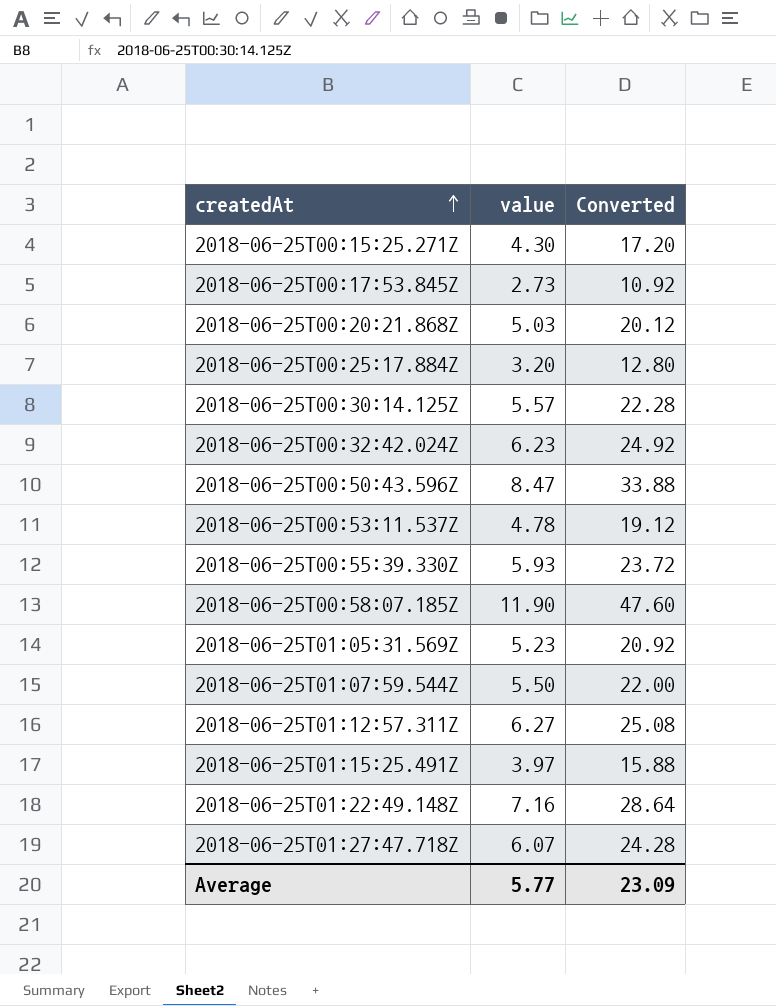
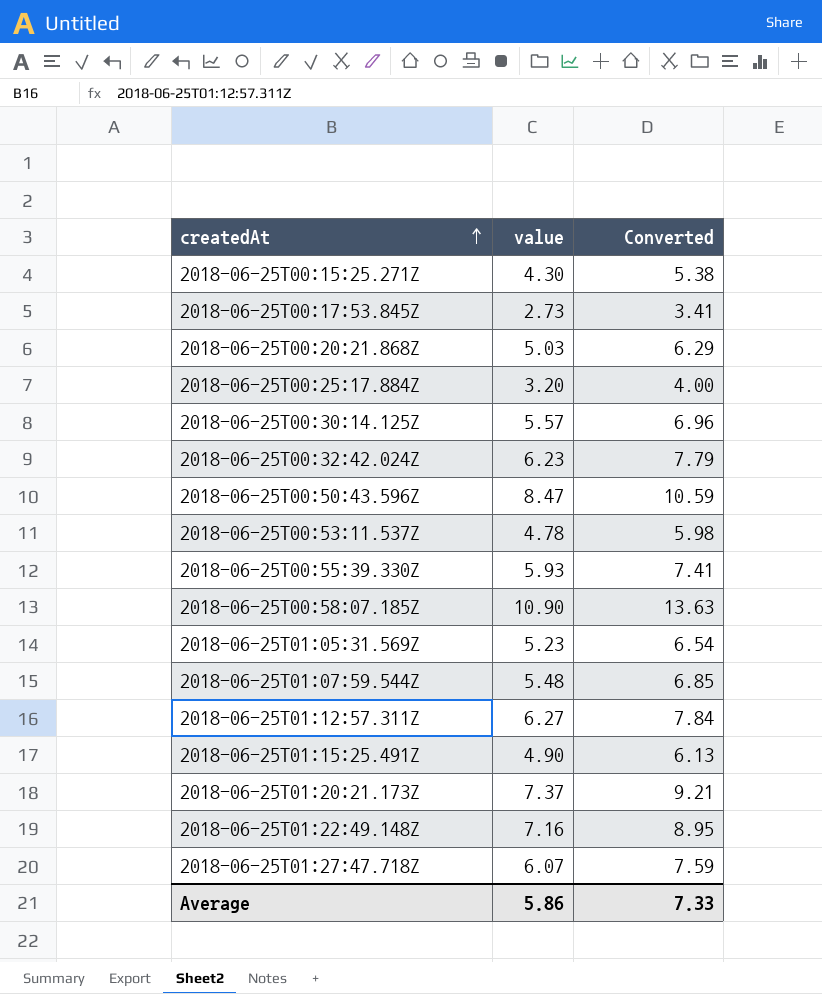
column Converted | formula: [value] * 4 -> [value] * 1.25
2018-06-25T00:58:07.185Z | value: 11.90 -> 10.90
2018-06-25T01:07:59.544Z | value: 5.50 -> 5.48
2018-06-25T01:15:25.491Z | value: 3.97 -> 4.90
row 2018-06-25T01:20:21.173Z: none -> 7.37 | 9.21
Average | value: 5.77 -> 5.86
Average | Converted: 23.09 -> 7.33

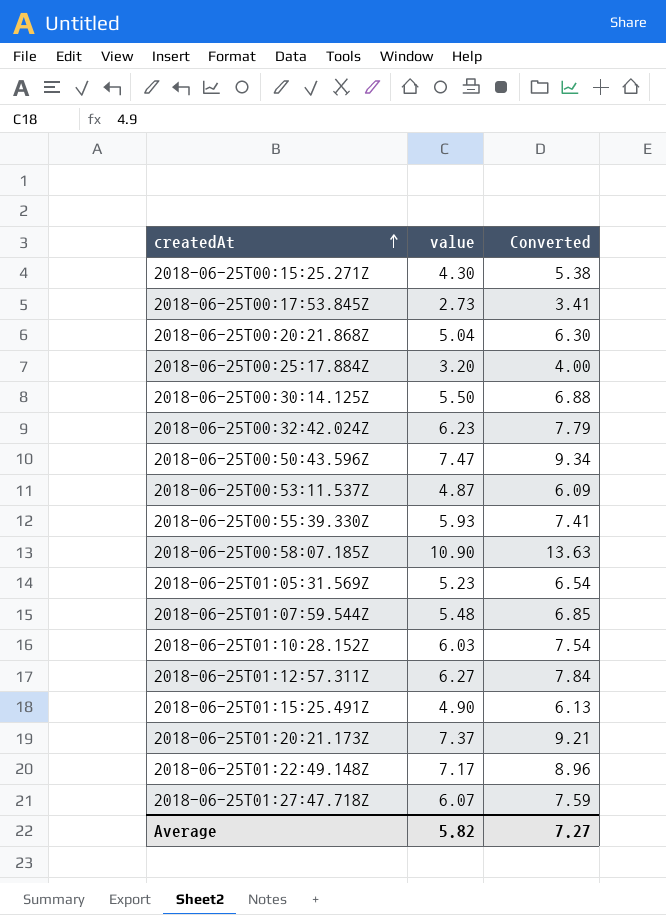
2018-06-25T00:20:21.868Z | value: 5.03 -> 5.04
2018-06-25T00:20:21.868Z | Converted: 6.29 -> 6.30
2018-06-25T00:30:14.125Z | value: 5.57 -> 5.50
2018-06-25T00:30:14.125Z | Converted: 6.96 -> 6.88
2018-06-25T00:50:43.596Z | value: 8.47 -> 7.47
2018-06-25T00:50:43.596Z | Converted: 10.59 -> 9.34
2018-06-25T00:53:11.537Z | value: 4.78 -> 4.87
2018-06-25T00:53:11.537Z | Converted: 5.98 -> 6.09
row 2018-06-25T01:10:28.152Z: none -> 6.03 | 7.54
2018-06-25T01:22:49.148Z | value: 7.16 -> 7.17
2018-06-25T01:22:49.148Z | Converted: 8.95 -> 8.96
Average | value: 5.86 -> 5.82
Average | Converted: 7.33 -> 7.27

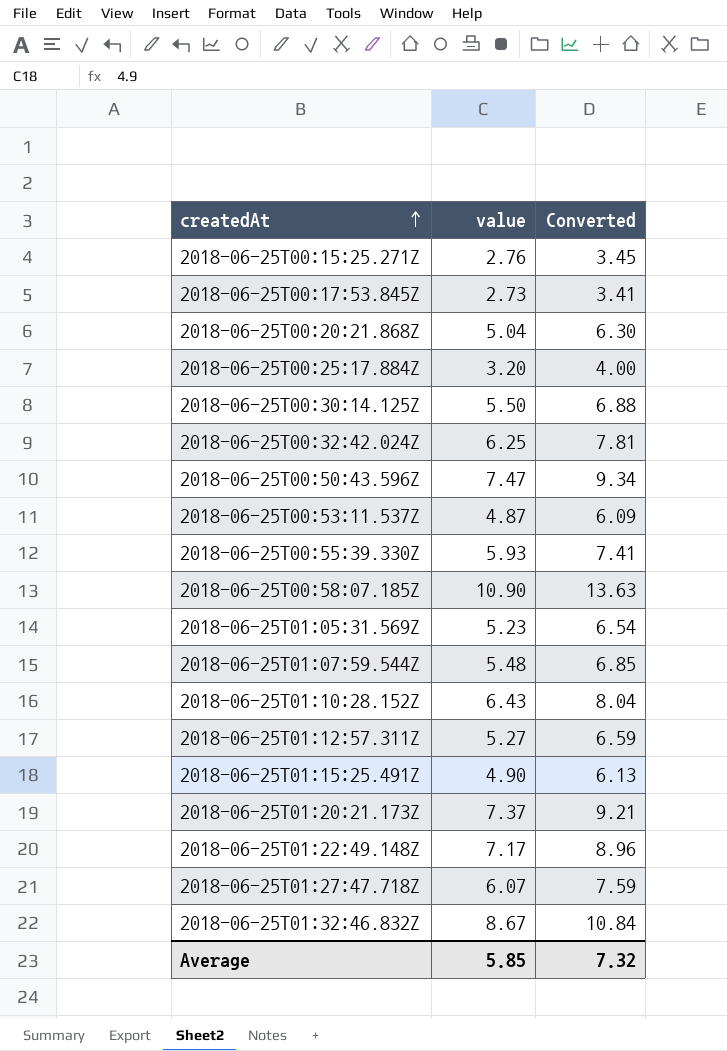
2018-06-25T00:15:25.271Z | value: 4.30 -> 2.76
2018-06-25T00:15:25.271Z | Converted: 5.38 -> 3.45
2018-06-25T00:32:42.024Z | value: 6.23 -> 6.25
2018-06-25T00:32:42.024Z | Converted: 7.79 -> 7.81
2018-06-25T01:10:28.152Z | value: 6.03 -> 6.43
2018-06-25T01:10:28.152Z | Converted: 7.54 -> 8.04
2018-06-25T01:12:57.311Z | value: 6.27 -> 5.27
2018-06-25T01:12:57.311Z | Converted: 7.84 -> 6.59
row 2018-06-25T01:32:46.832Z: none -> 8.67 | 10.84
Average | value: 5.82 -> 5.85
Average | Converted: 7.27 -> 7.32

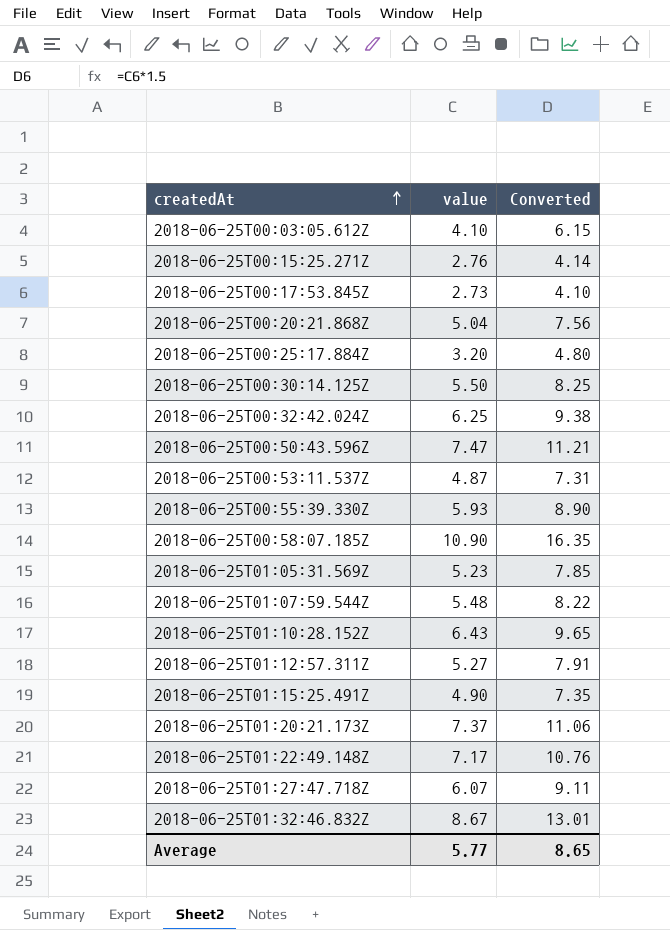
column Converted | formula: [value] * 1.25 -> [value] * 1.5
row 2018-06-25T00:03:05.612Z: none -> 4.10 | 6.15
Average | value: 5.85 -> 5.77
Average | Converted: 7.32 -> 8.65

